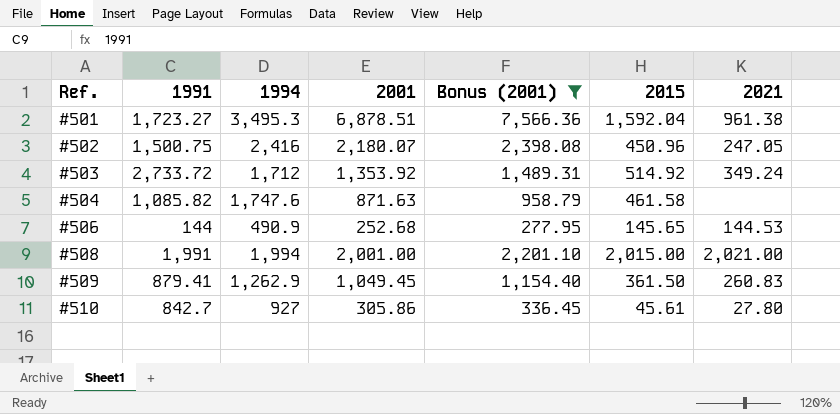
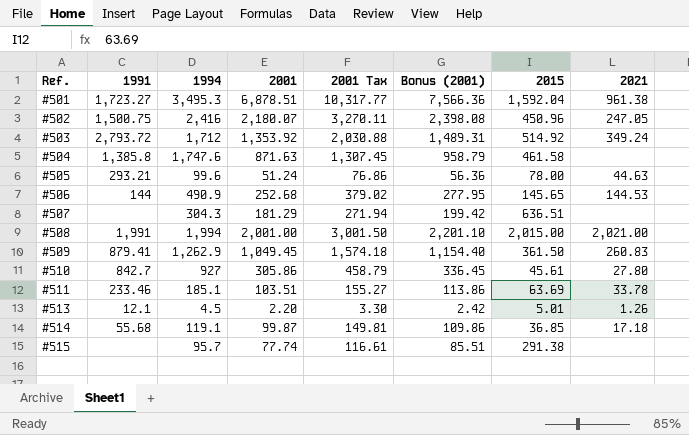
filter: Bonus (2001) >= 277.95 -> none
column 2001 Tax | formula: none -> [2001] * 1.5
#503 | 1991: 2,733.72 -> 2,793.72
#504 | 1991: 1,085.82 -> 1,385.8

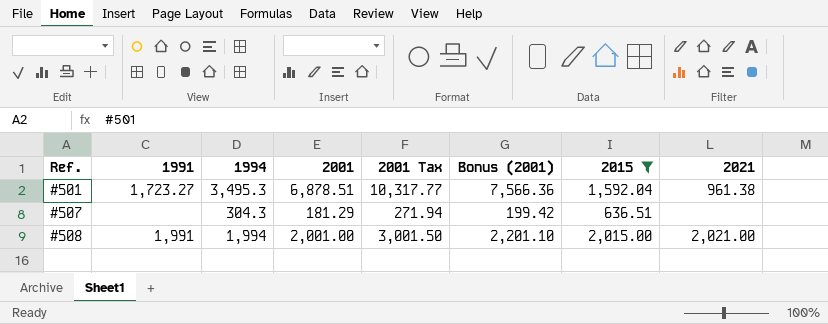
filter: none -> 2015 >= 636.51

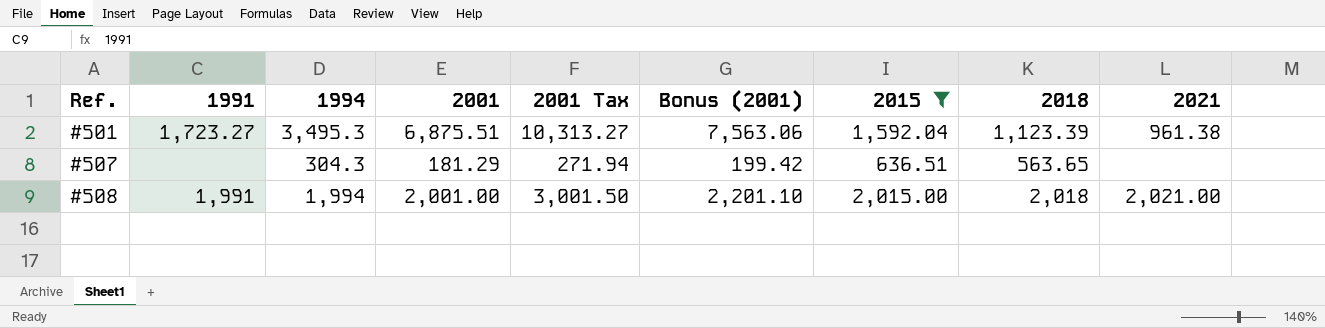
column 2018 | position: none -> 8
#501 | 2001: 6,878.51 -> 6,875.51
#501 | 2001 Tax: 10,317.77 -> 10,313.27
#501 | Bonus (2001): 7,566.36 -> 7,563.06

